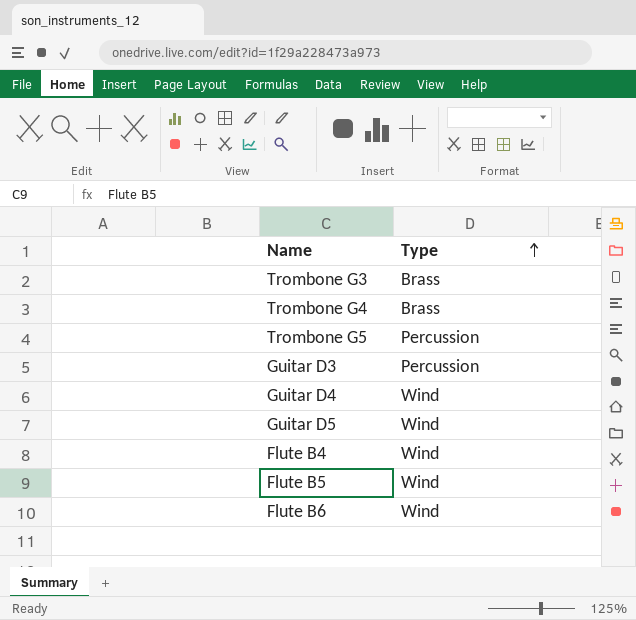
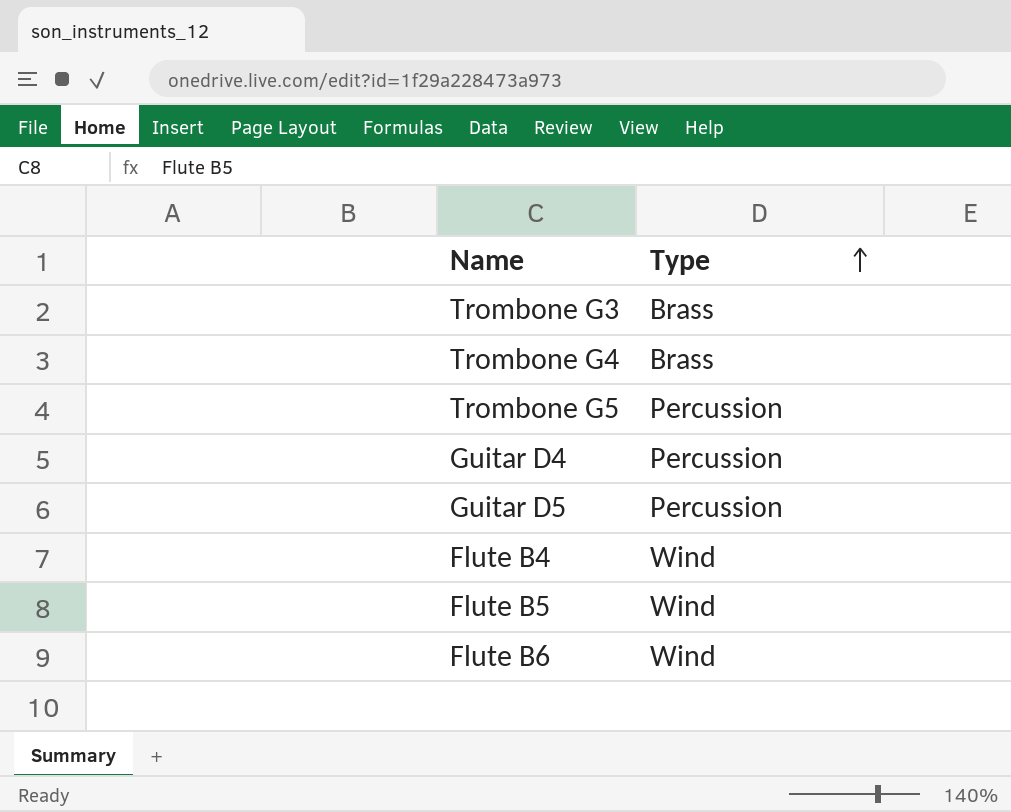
row Guitar D3: Percussion -> none
Guitar D4 | Type: Wind -> Percussion
Guitar D5 | Type: Wind -> Percussion

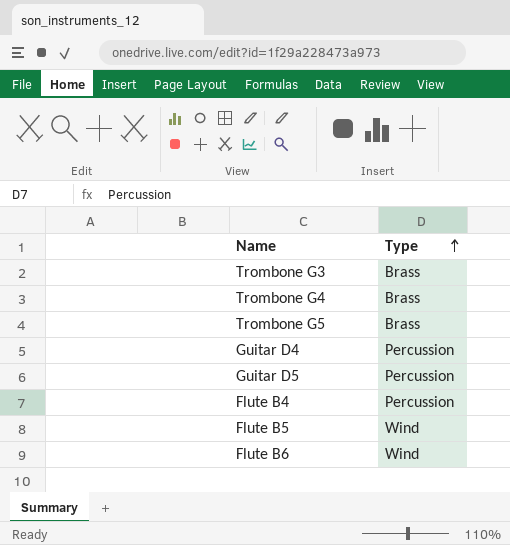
Trombone G5 | Type: Percussion -> Brass
Flute B4 | Type: Wind -> Percussion

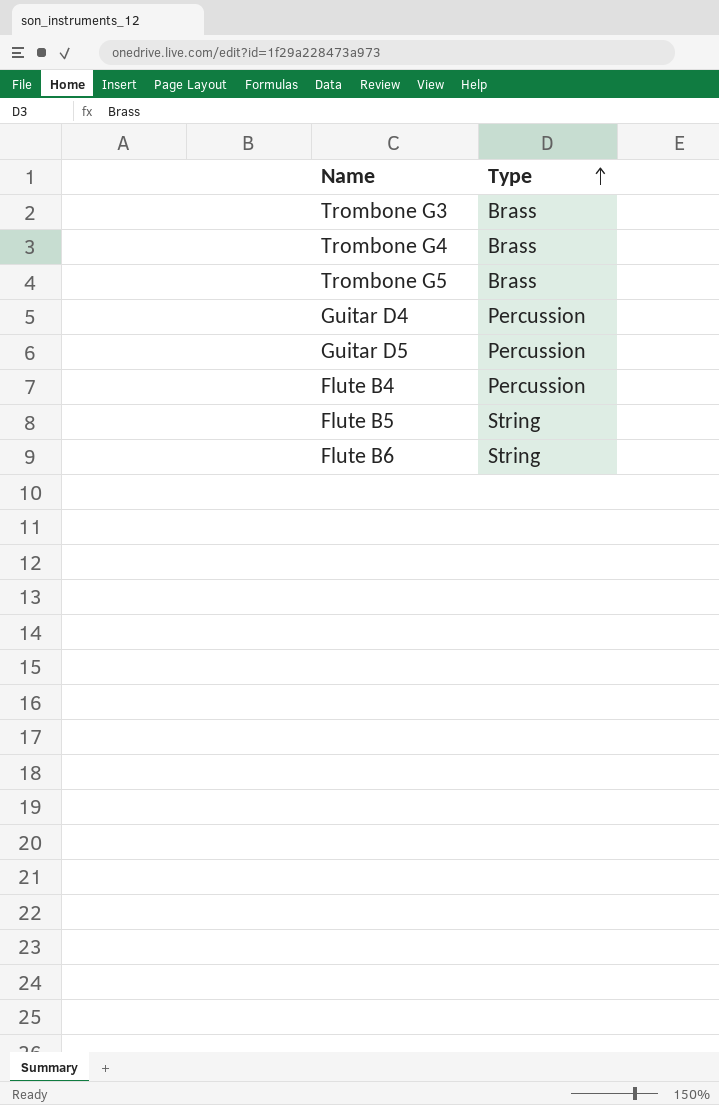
Flute B5 | Type: Wind -> String
Flute B6 | Type: Wind -> String

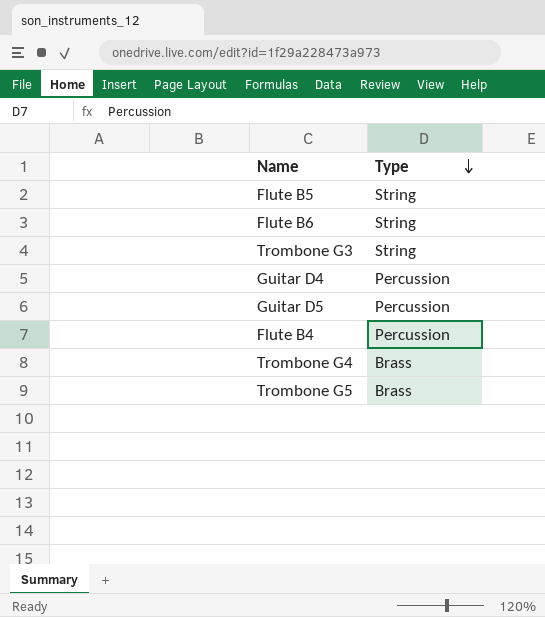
row order: Type ascending -> Type descending
Trombone G3 | Type: Brass -> String

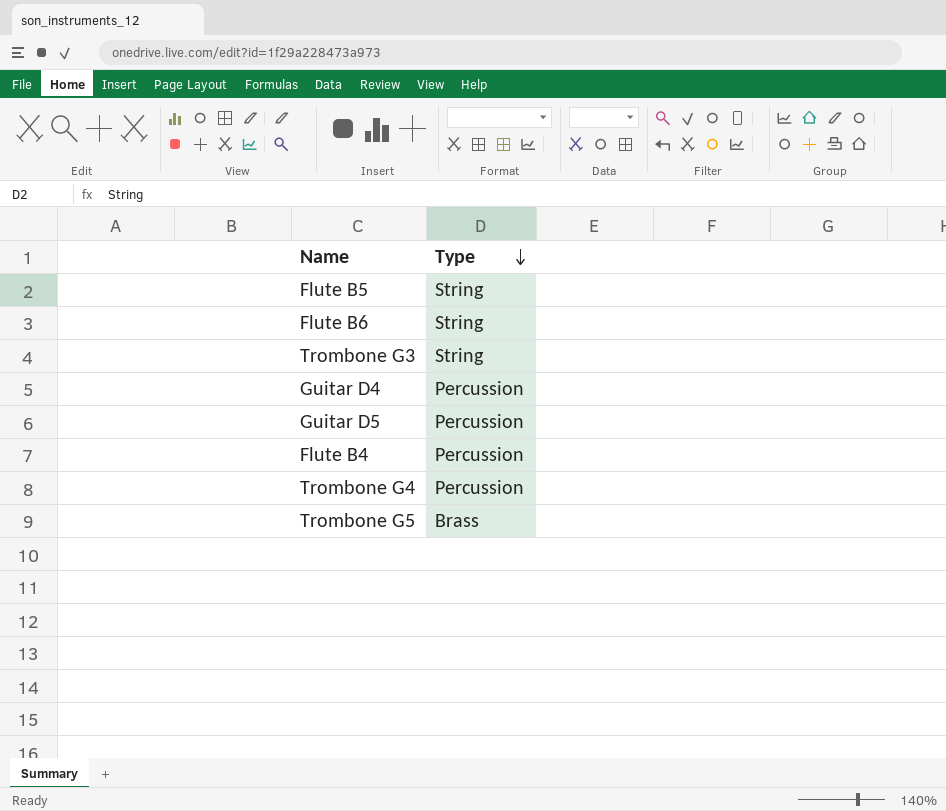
Trombone G4 | Type: Brass -> Percussion

